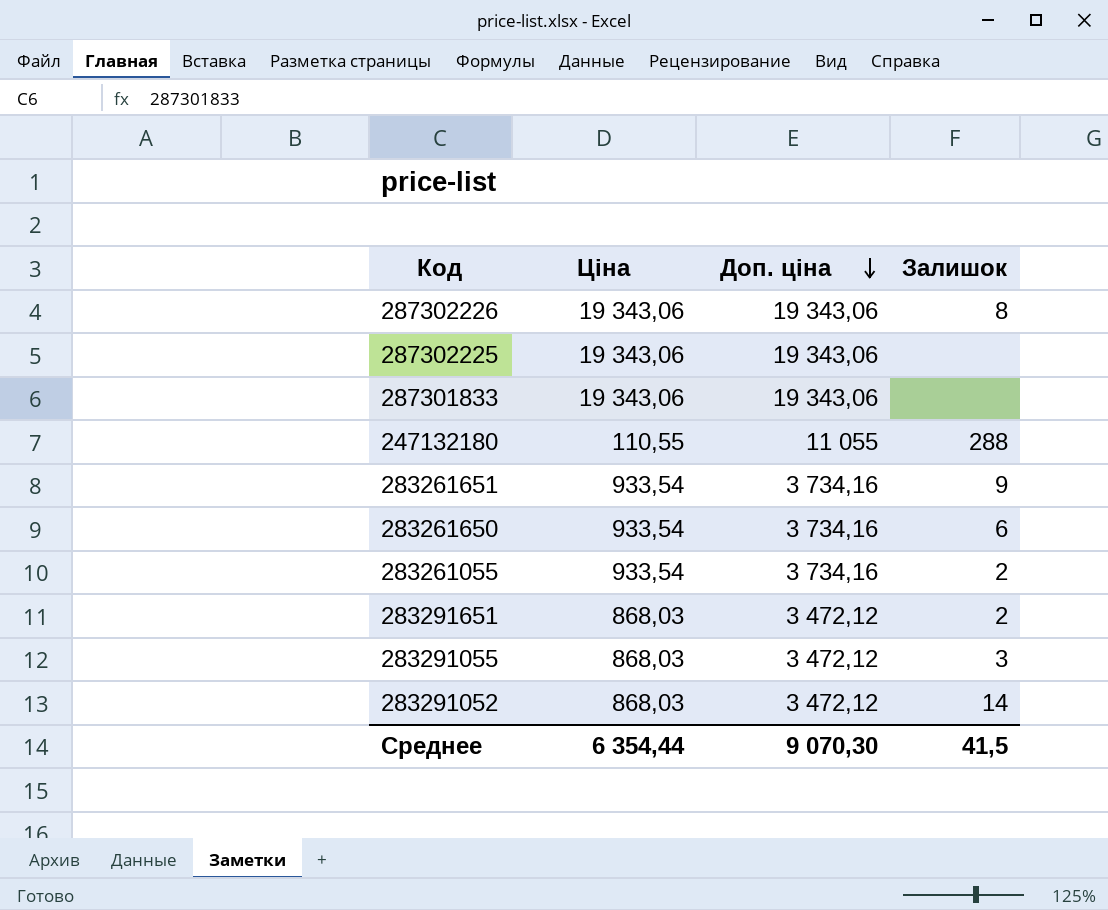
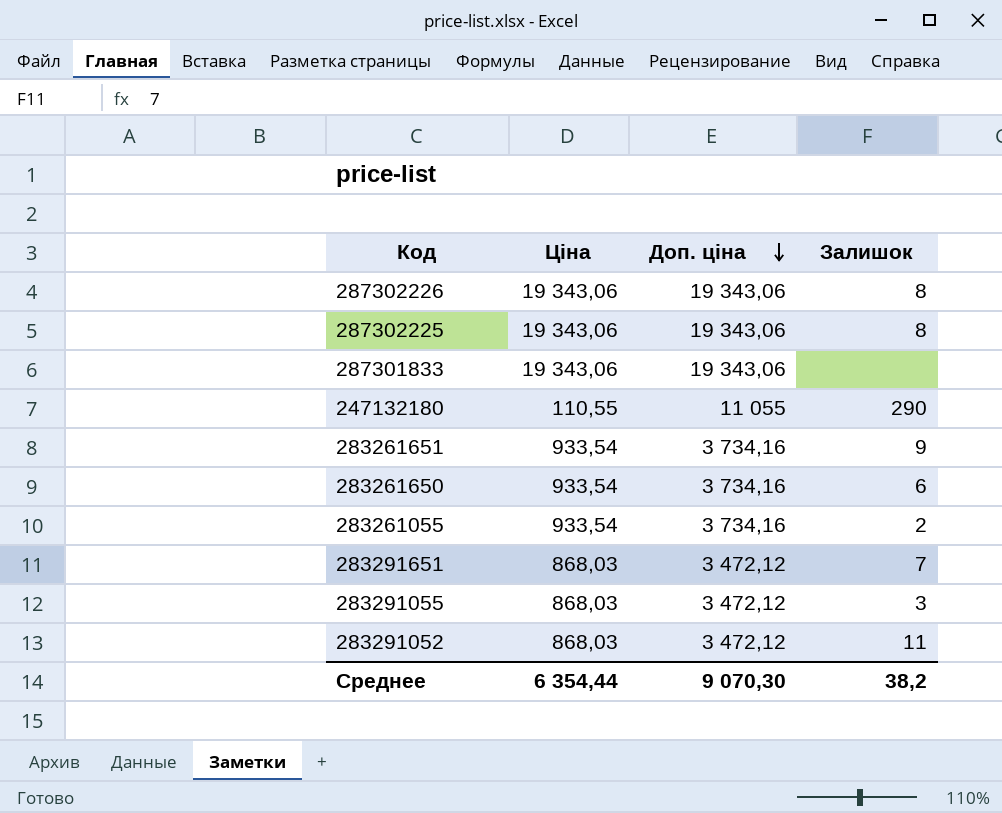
287302225 | Залишок: none -> 8
247132180 | Залишок: 288 -> 290
283291651 | Залишок: 2 -> 7
283291052 | Залишок: 14 -> 11
Среднее | Залишок: 41,5 -> 38,2

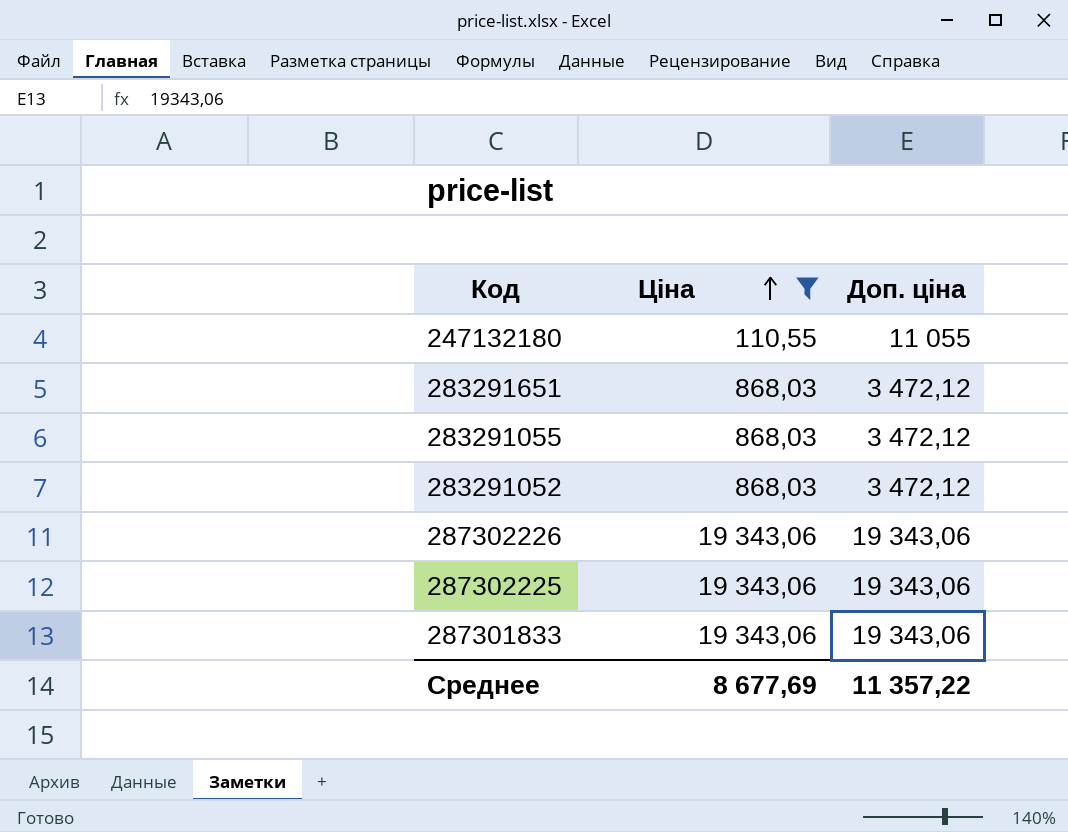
filter: none -> Ціна != 933,54
row order: Доп. ціна descending -> Ціна ascending
column Залишок | position: 4 -> none
Среднее | Ціна: 6 354,44 -> 8 677,69
Среднее | Доп. ціна: 9 070,30 -> 11 357,22

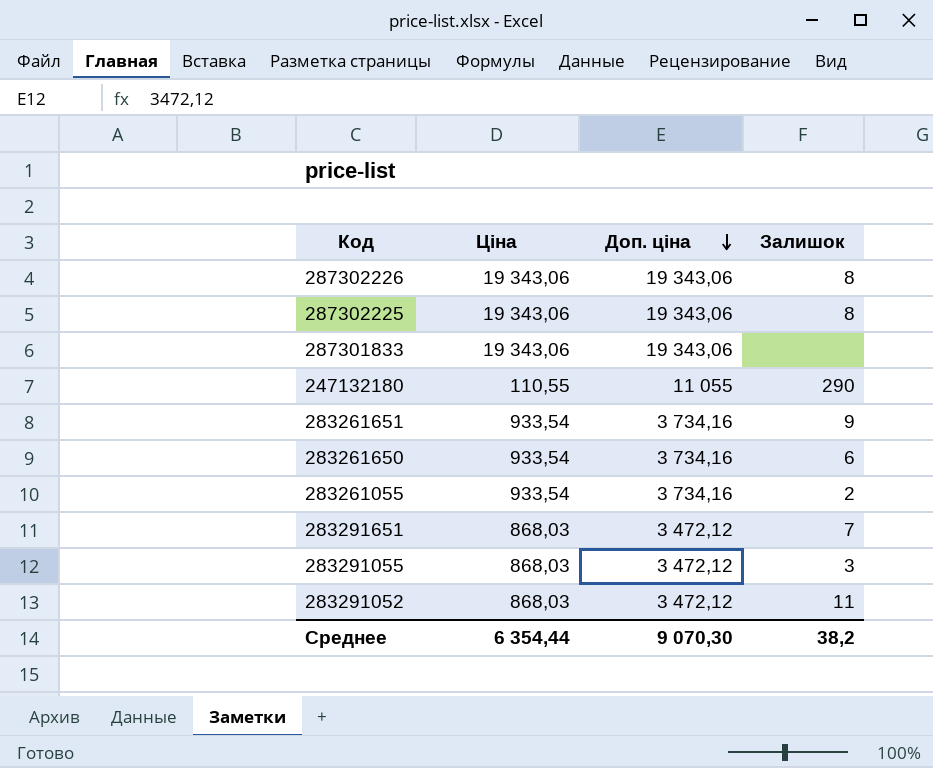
filter: Ціна != 933,54 -> none
row order: Ціна ascending -> Доп. ціна descending
column Залишок | position: none -> 4
Среднее | Ціна: 8 677,69 -> 6 354,44
Среднее | Доп. ціна: 11 357,22 -> 9 070,30

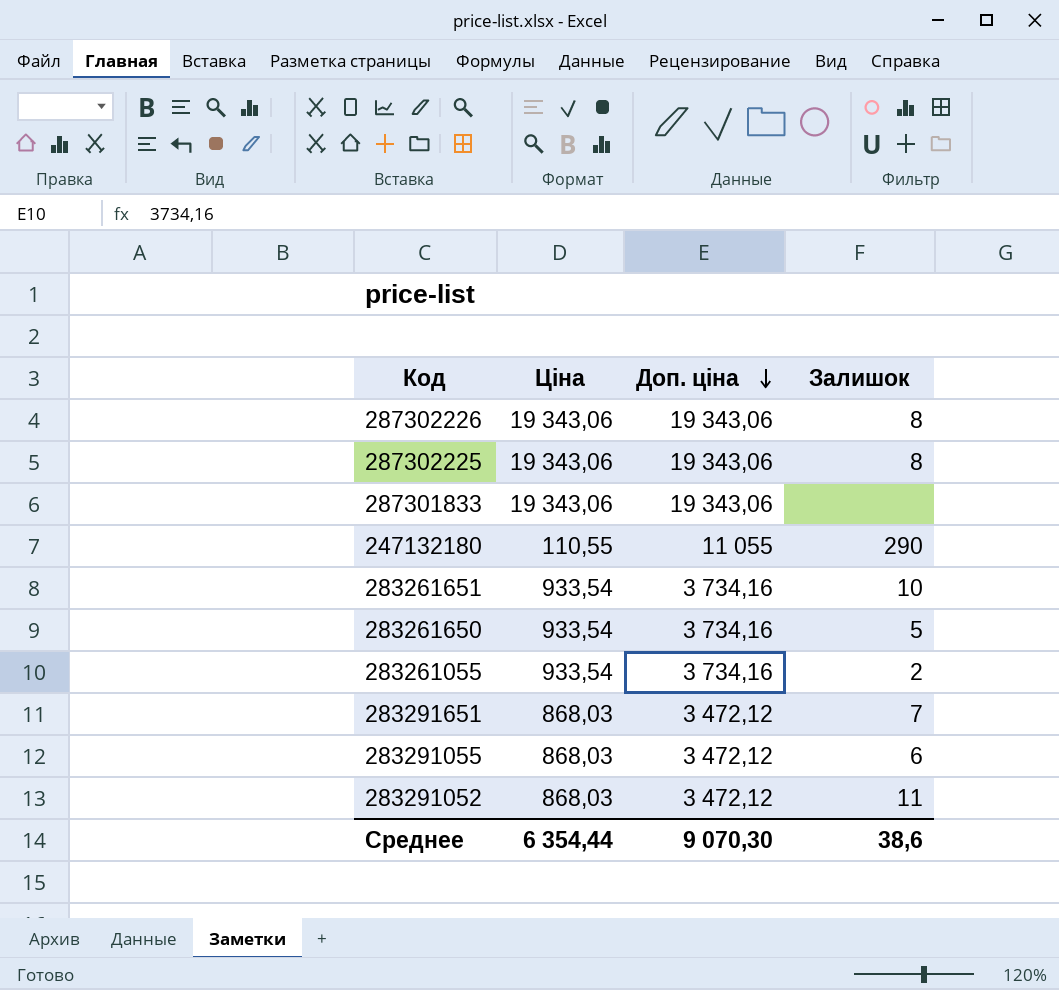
283261651 | Залишок: 9 -> 10
283261650 | Залишок: 6 -> 5
283291055 | Залишок: 3 -> 6
Среднее | Залишок: 38,2 -> 38,6

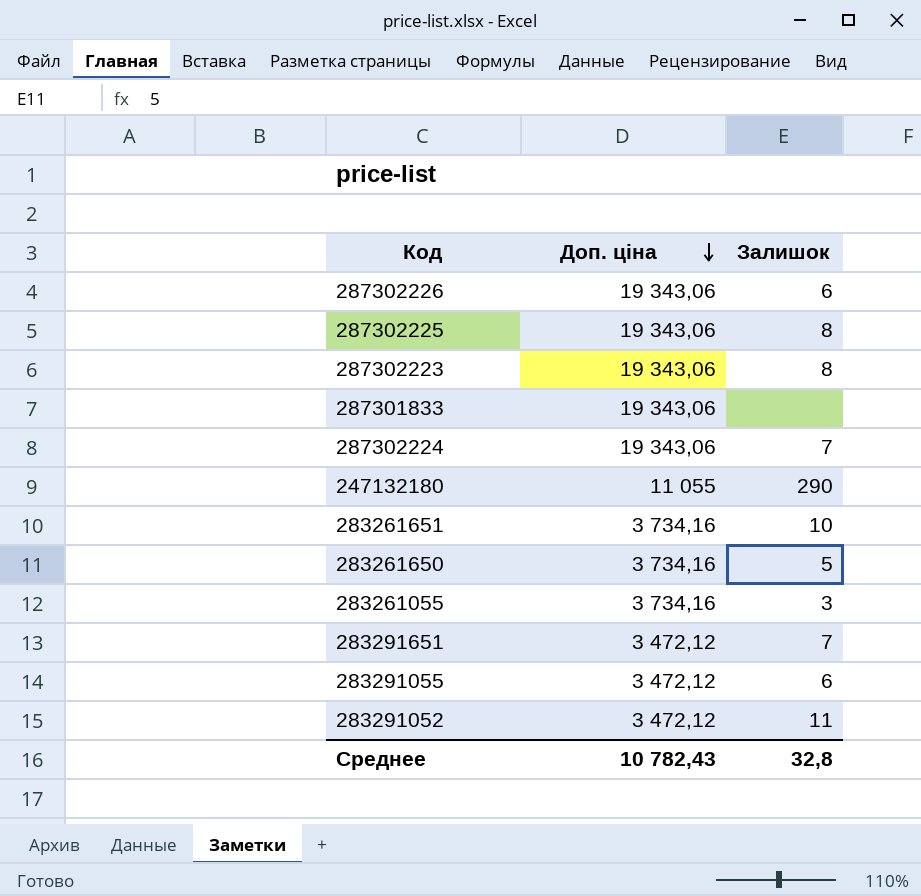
column Ціна | position: 2 -> none
287302226 | Залишок: 8 -> 6
row 287302223: none -> 19 343,06 | 8
row 287302224: none -> 19 343,06 | 7
283261055 | Залишок: 2 -> 3
Среднее | Доп. ціна: 9 070,30 -> 10 782,43
Среднее | Залишок: 38,6 -> 32,8

